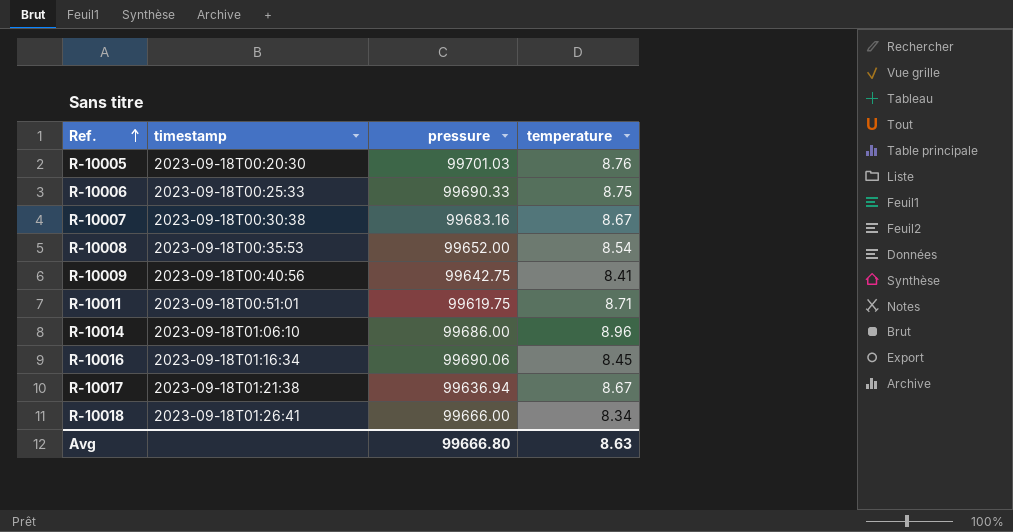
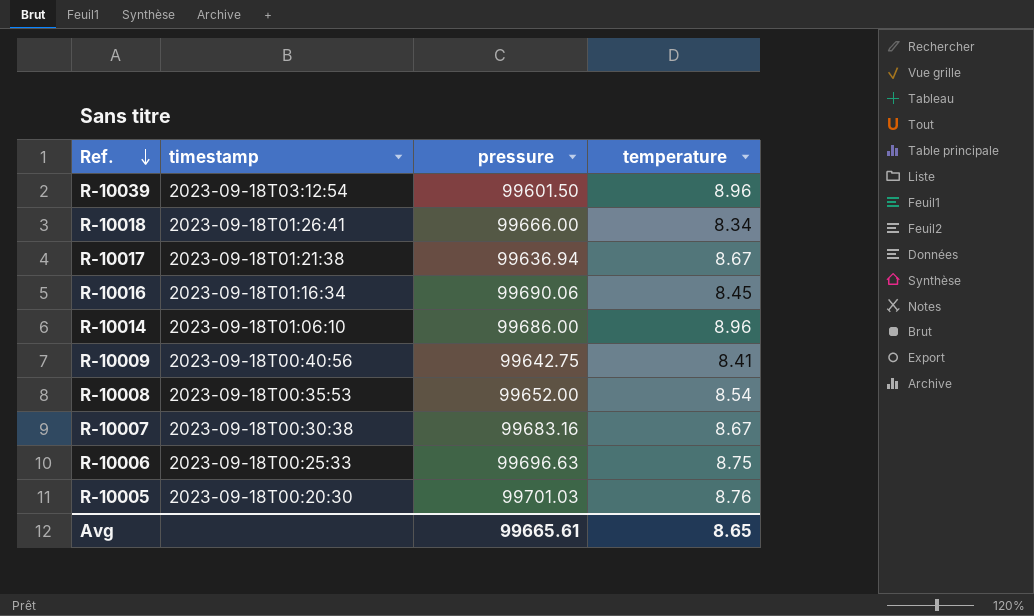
row order: Ref. ascending -> Ref. descending
row R-10011: 2023-09-18T00:51:01 | 99619.75 | 8.71 -> none
row R-10039: none -> 2023-09-18T03:12:54 | 99601.50 | 8.96
R-10006 | pressure: 99690.33 -> 99696.63
Avg | pressure: 99666.80 -> 99665.61
Avg | temperature: 8.63 -> 8.65

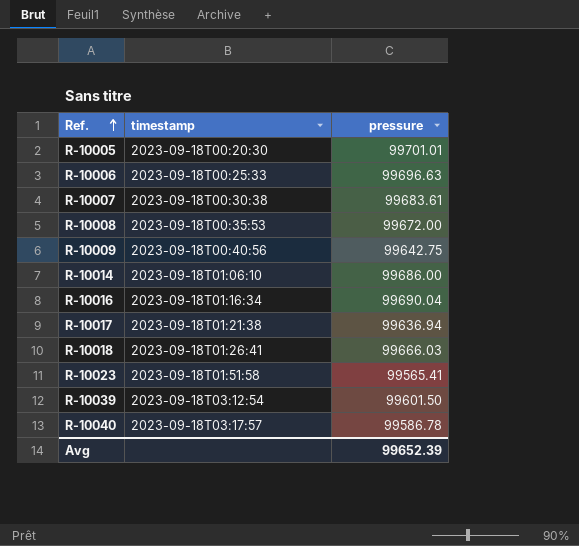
row order: Ref. descending -> Ref. ascending
column temperature | position: 4 -> none
R-10005 | pressure: 99701.03 -> 99701.01
R-10007 | pressure: 99683.16 -> 99683.61
R-10008 | pressure: 99652.00 -> 99672.00
R-10016 | pressure: 99690.06 -> 99690.04
R-10018 | pressure: 99666.00 -> 99666.03
row R-10023: none -> 2023-09-18T01:51:58 | 99565.41
row R-10040: none -> 2023-09-18T03:17:57 | 99586.78
Avg | pressure: 99665.61 -> 99652.39

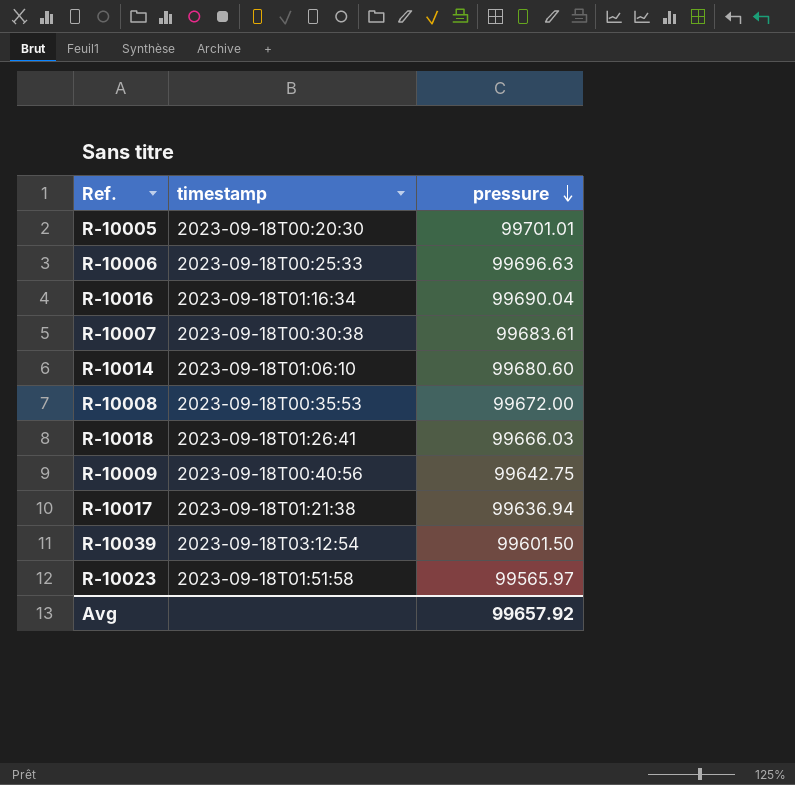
row order: Ref. ascending -> pressure descending
row R-10040: 2023-09-18T03:17:57 | 99586.78 -> none
R-10014 | pressure: 99686.00 -> 99680.60
R-10023 | pressure: 99565.41 -> 99565.97
Avg | pressure: 99652.39 -> 99657.92

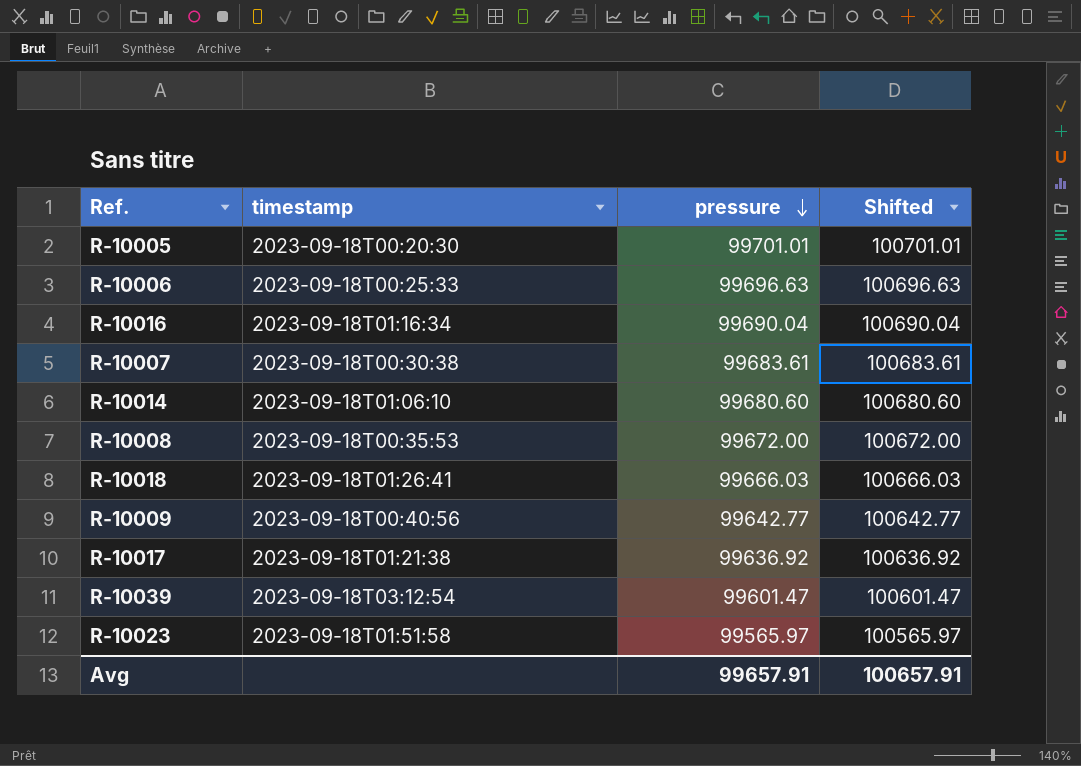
column Shifted | formula: none -> [pressure] + 1000
R-10009 | pressure: 99642.75 -> 99642.77
R-10017 | pressure: 99636.94 -> 99636.92
R-10039 | pressure: 99601.50 -> 99601.47
Avg | pressure: 99657.92 -> 99657.91

